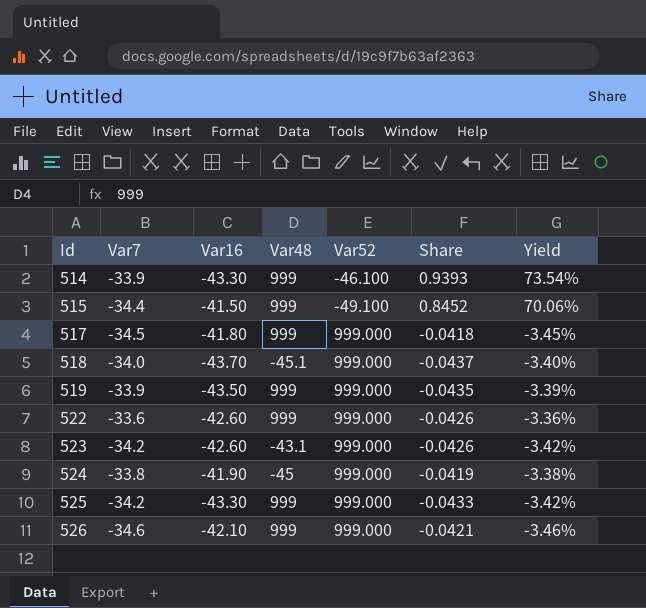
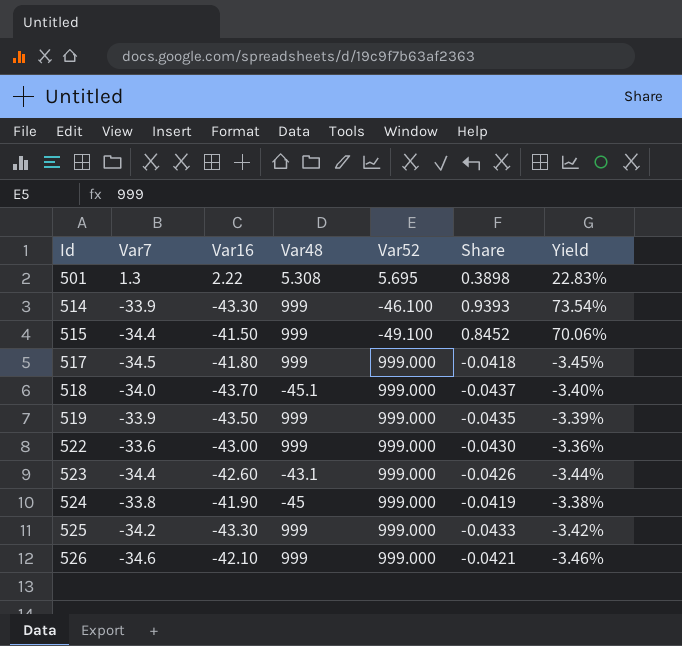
row 501: none -> 1.3 | 2.22 | 5.308 | 5.695 | 0.3898 | 22.83%
522 | Var16: -42.60 -> -43.00
522 | Share: -0.0426 -> -0.0430
523 | Var7: -34.2 -> -34.4
523 | Yield: -3.42% -> -3.44%

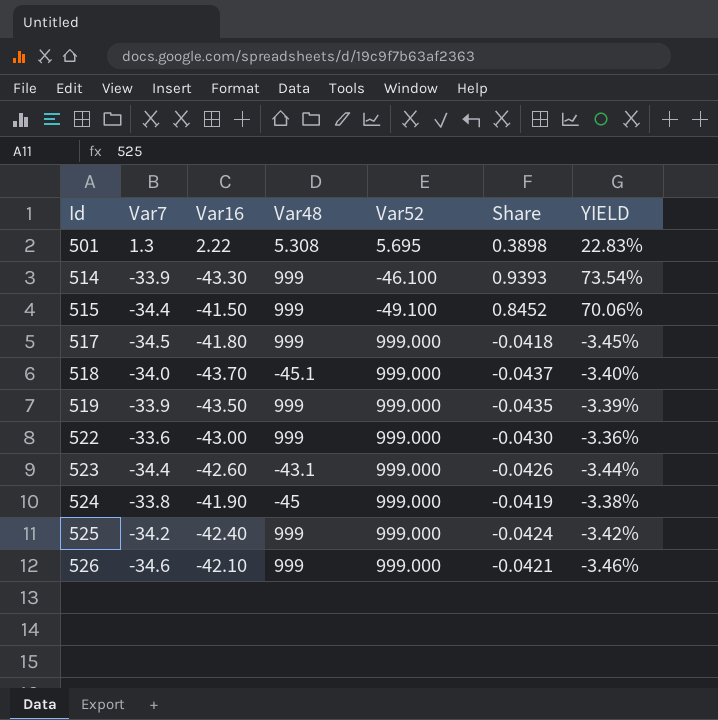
column name: Yield -> YIELD
525 | Var16: -43.30 -> -42.40
525 | Share: -0.0433 -> -0.0424

